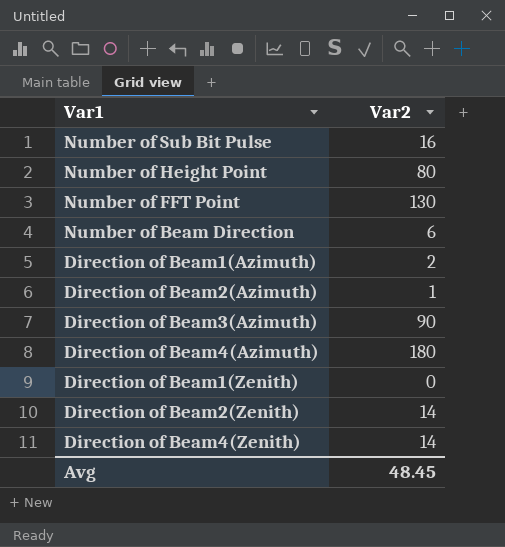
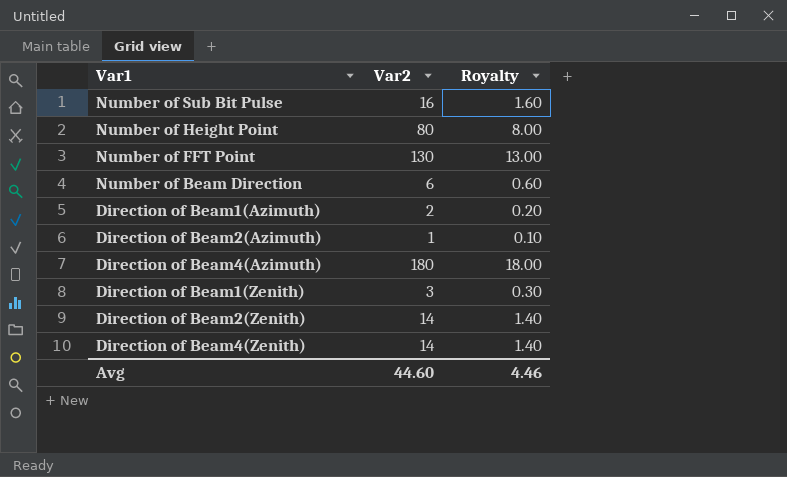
column Royalty | formula: none -> [Var2] * 0.1
row Direction of Beam3(Azimuth): 90 -> none
Direction of Beam1(Zenith) | Var2: 0 -> 3
Avg | Var2: 48.45 -> 44.60

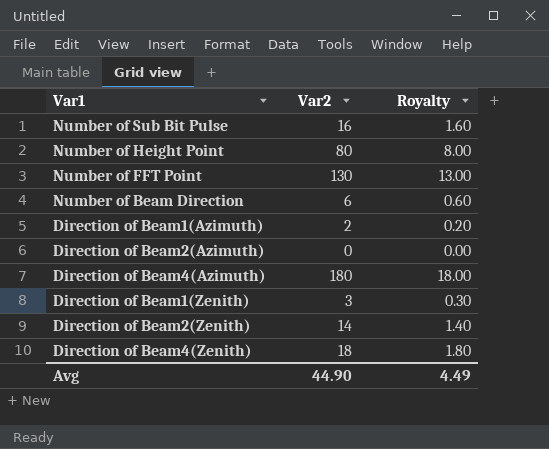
Direction of Beam2(Azimuth) | Var2: 1 -> 0
Direction of Beam2(Azimuth) | Royalty: 0.10 -> 0.00
Direction of Beam4(Zenith) | Var2: 14 -> 18
Direction of Beam4(Zenith) | Royalty: 1.40 -> 1.80
Avg | Var2: 44.60 -> 44.90
Avg | Royalty: 4.46 -> 4.49

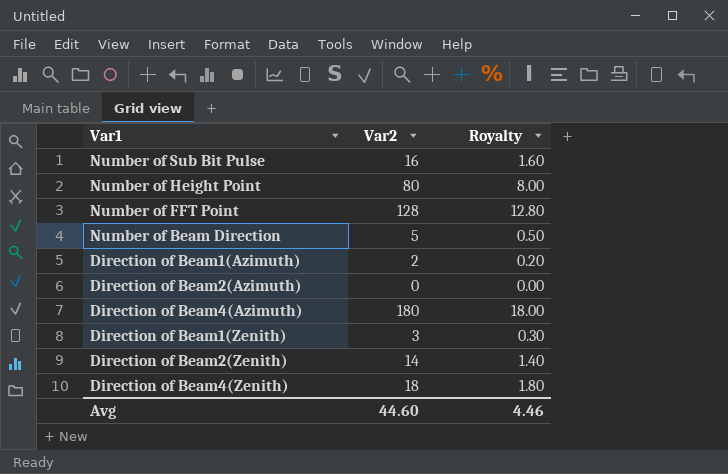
Number of FFT Point | Var2: 130 -> 128
Number of FFT Point | Royalty: 13.00 -> 12.80
Number of Beam Direction | Var2: 6 -> 5
Number of Beam Direction | Royalty: 0.60 -> 0.50
Avg | Var2: 44.90 -> 44.60
Avg | Royalty: 4.49 -> 4.46

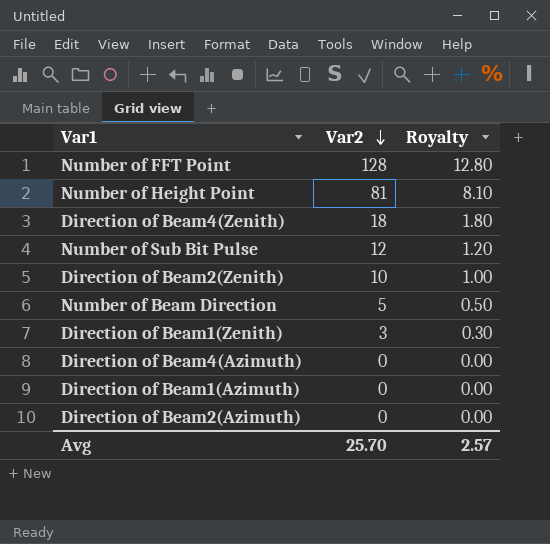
row order: none -> Var2 descending
Number of Height Point | Var2: 80 -> 81
Number of Height Point | Royalty: 8.00 -> 8.10
Number of Sub Bit Pulse | Var2: 16 -> 12
Number of Sub Bit Pulse | Royalty: 1.60 -> 1.20
Direction of Beam2(Zenith) | Var2: 14 -> 10
Direction of Beam2(Zenith) | Royalty: 1.40 -> 1.00
Direction of Beam4(Azimuth) | Var2: 180 -> 0
Direction of Beam4(Azimuth) | Royalty: 18.00 -> 0.00
Direction of Beam1(Azimuth) | Var2: 2 -> 0
Direction of Beam1(Azimuth) | Royalty: 0.20 -> 0.00
Avg | Var2: 44.60 -> 25.70
Avg | Royalty: 4.46 -> 2.57

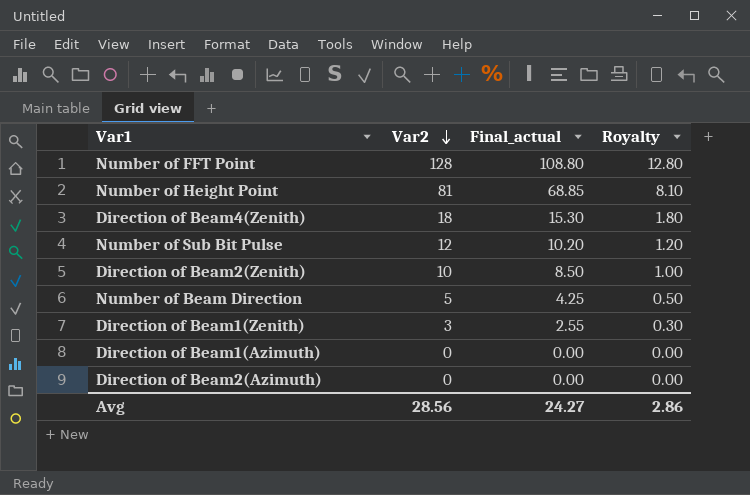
column Final_actual | formula: none -> [Var2] * 0.85
row Direction of Beam4(Azimuth): 0 | 0.00 -> none
Avg | Var2: 25.70 -> 28.56
Avg | Royalty: 2.57 -> 2.86

